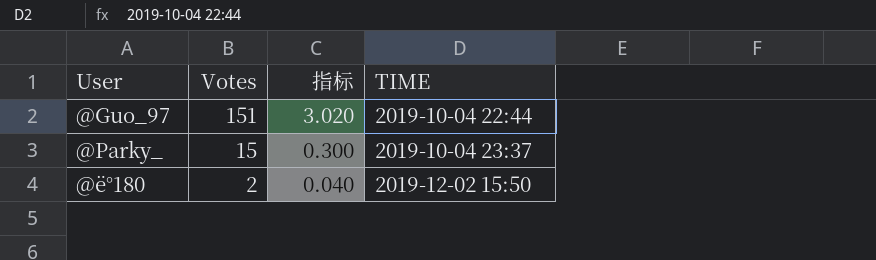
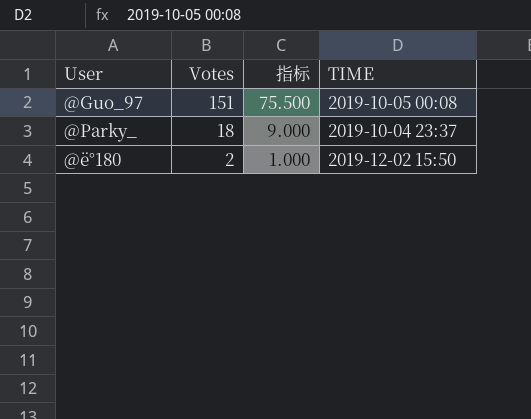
column 指标 | formula: [Votes] * 0.02 -> [Votes] * 0.5
@Guo_97 | TIME: 2019-10-04 22:44 -> 2019-10-05 00:08
@Parky_ | Votes: 15 -> 18

